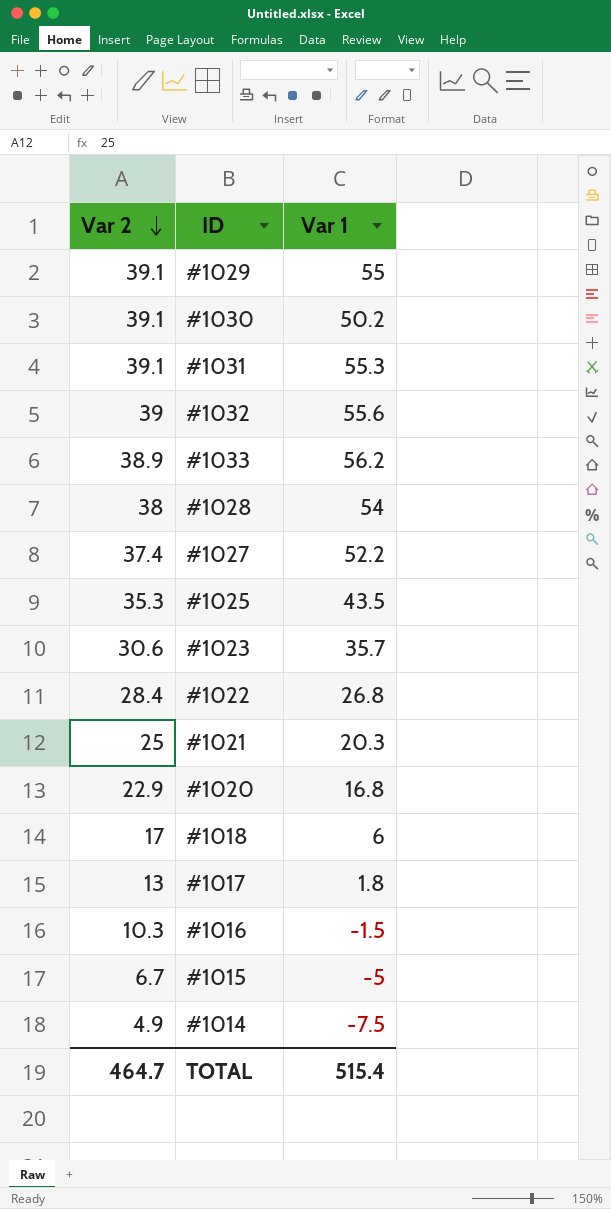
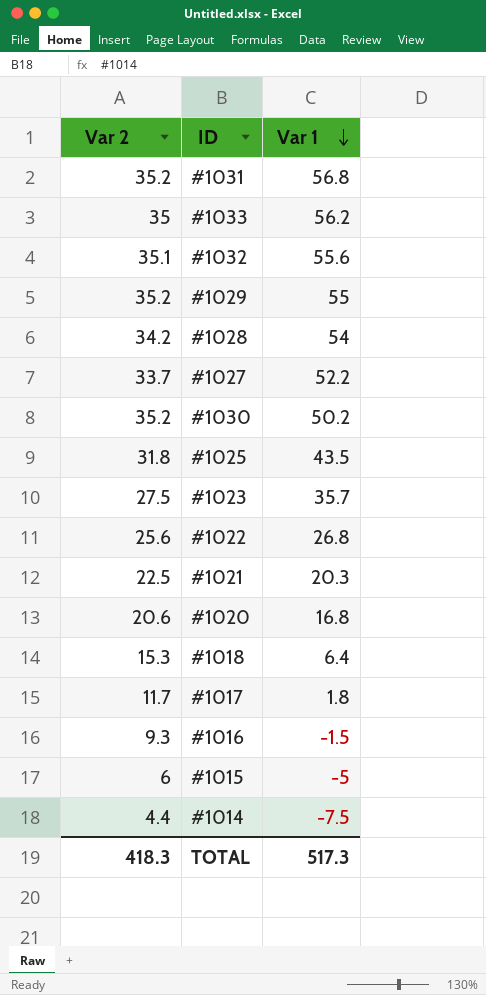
row order: Var 2 descending -> Var 1 descending
#1031 | Var 2: 39.1 -> 35.2
#1031 | Var 1: 55.3 -> 56.8
#1033 | Var 2: 38.9 -> 35
#1032 | Var 2: 39 -> 35.1
#1029 | Var 2: 39.1 -> 35.2
#1028 | Var 2: 38 -> 34.2
#1027 | Var 2: 37.4 -> 33.7
#1030 | Var 2: 39.1 -> 35.2
#1025 | Var 2: 35.3 -> 31.8
#1023 | Var 2: 30.6 -> 27.5
#1022 | Var 2: 28.4 -> 25.6
#1021 | Var 2: 25 -> 22.5
#1020 | Var 2: 22.9 -> 20.6
#1018 | Var 2: 17 -> 15.3
#1018 | Var 1: 6 -> 6.4
#1017 | Var 2: 13 -> 11.7
#1016 | Var 2: 10.3 -> 9.3
#1015 | Var 2: 6.7 -> 6
#1014 | Var 2: 4.9 -> 4.4
TOTAL | Var 2: 464.7 -> 418.3
TOTAL | Var 1: 515.4 -> 517.3

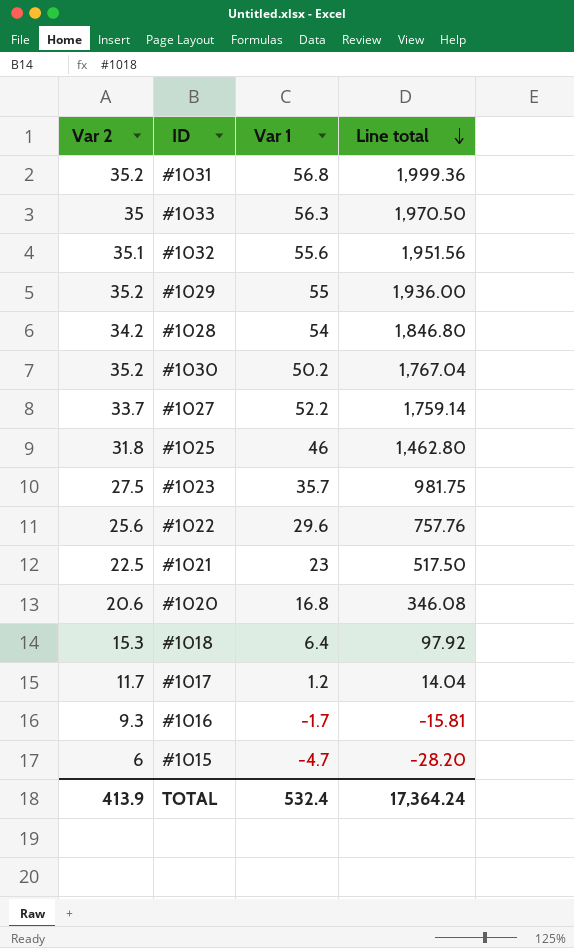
row order: Var 1 descending -> Line total descending
column Line total | formula: none -> [Var 2] * [Var 1]
row #1014: 4.4 | -7.5 -> none
#1033 | Var 1: 56.2 -> 56.3
#1025 | Var 1: 43.5 -> 46
#1022 | Var 1: 26.8 -> 29.6
#1021 | Var 1: 20.3 -> 23
#1017 | Var 1: 1.8 -> 1.2
#1016 | Var 1: -1.5 -> -1.7
#1015 | Var 1: -5 -> -4.7
TOTAL | Var 2: 418.3 -> 413.9
TOTAL | Var 1: 517.3 -> 532.4

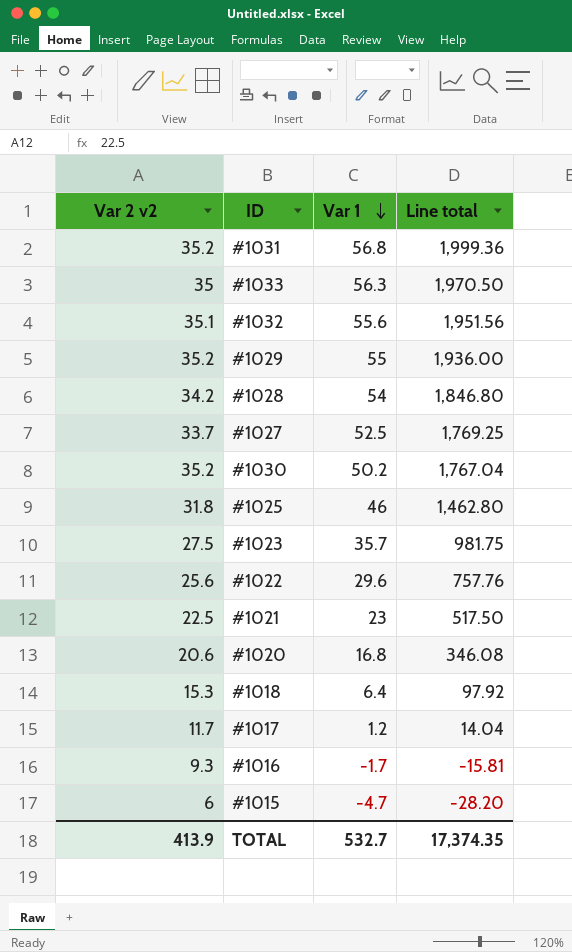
row order: Line total descending -> Var 1 descending
column name: Var 2 -> Var 2 v2
#1027 | Var 1: 52.2 -> 52.5
#1027 | Line total: 1,759.14 -> 1,769.25
TOTAL | Var 1: 532.4 -> 532.7
TOTAL | Line total: 17,364.24 -> 17,374.35

